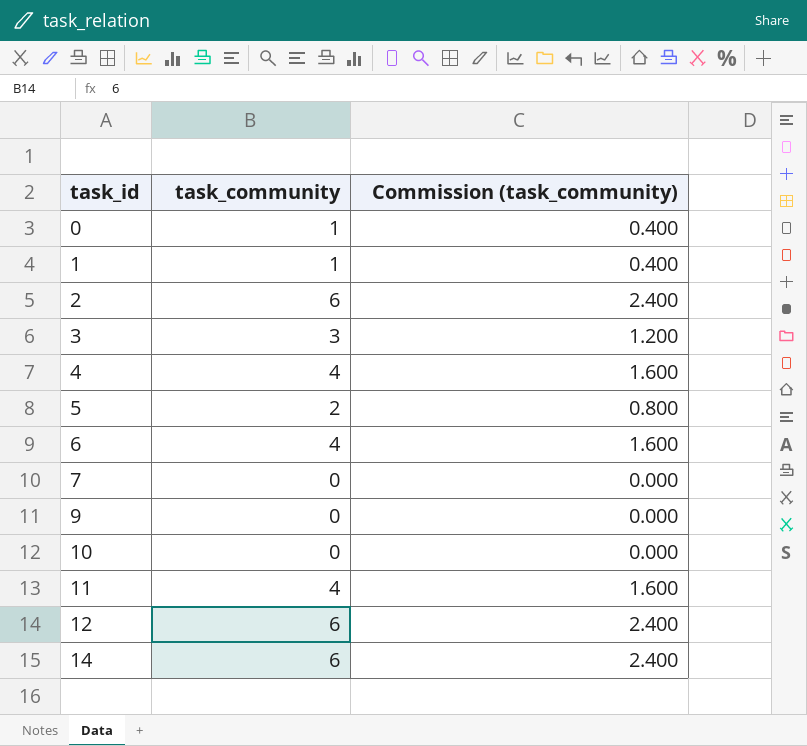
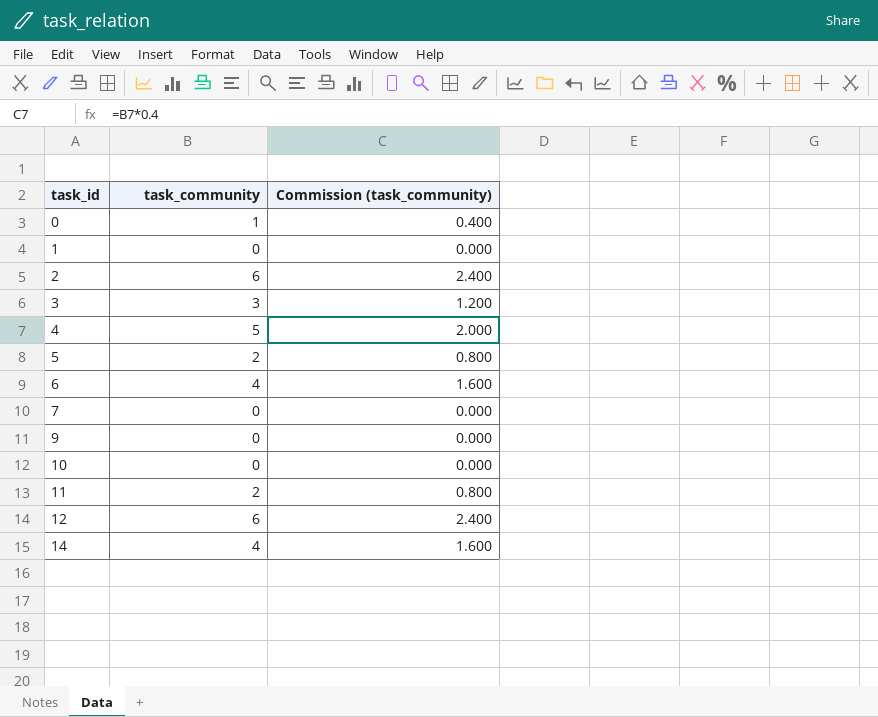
1 | task_community: 1 -> 0
1 | Commission (task_community): 0.400 -> 0.000
4 | task_community: 4 -> 5
4 | Commission (task_community): 1.600 -> 2.000
11 | task_community: 4 -> 2
11 | Commission (task_community): 1.600 -> 0.800
14 | task_community: 6 -> 4
14 | Commission (task_community): 2.400 -> 1.600

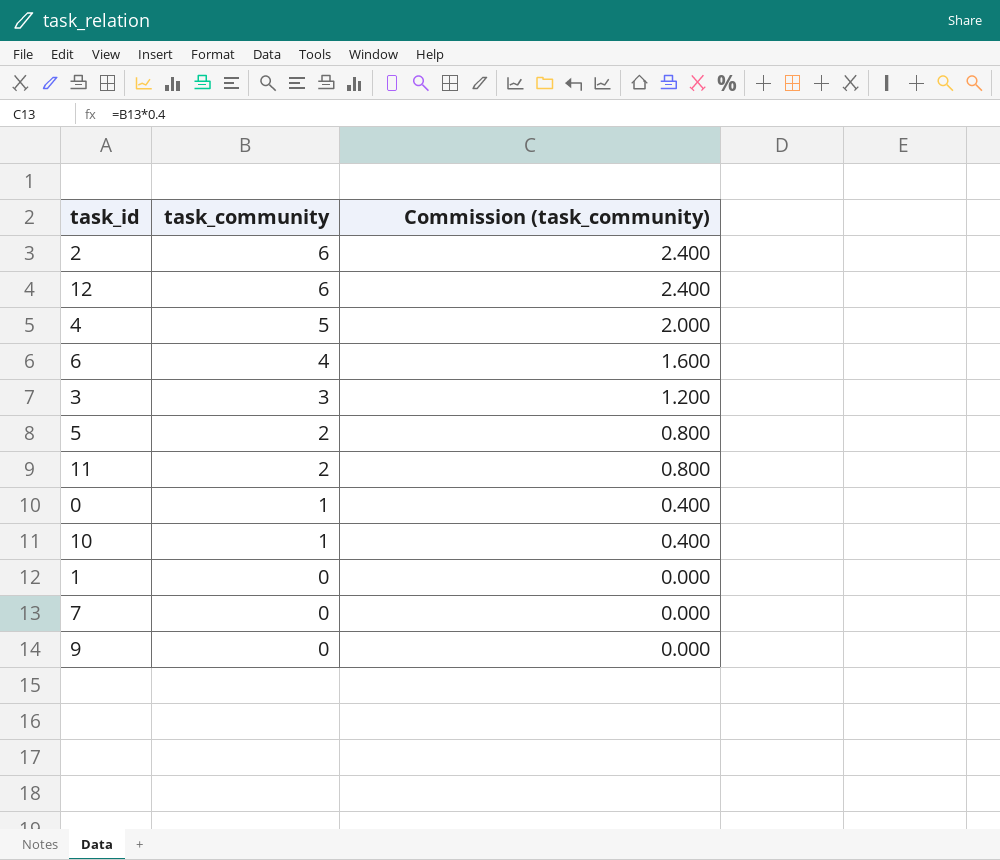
row order: task_id ascending -> task_community descending
row 14: 4 | 1.600 -> none
10 | task_community: 0 -> 1
10 | Commission (task_community): 0.000 -> 0.400

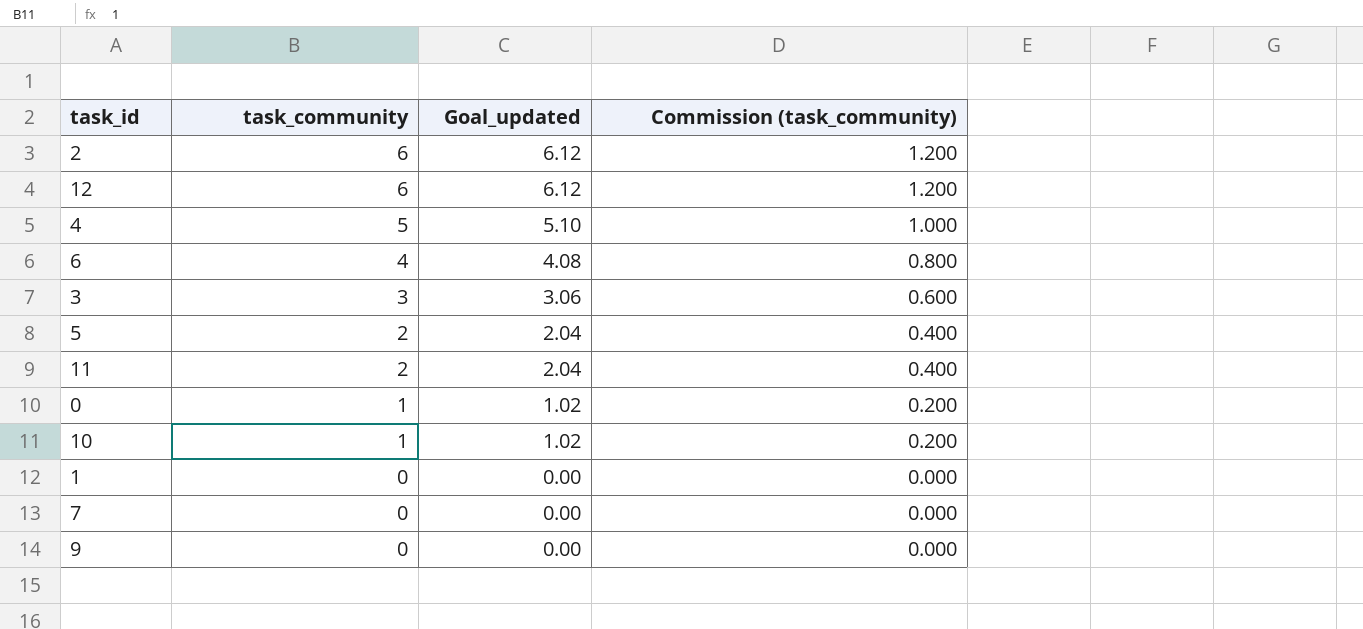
column Goal_updated | formula: none -> [task_community] * 1.02
column Commission (task_community) | formula: [task_community] * 0.4 -> [task_community] * 0.2

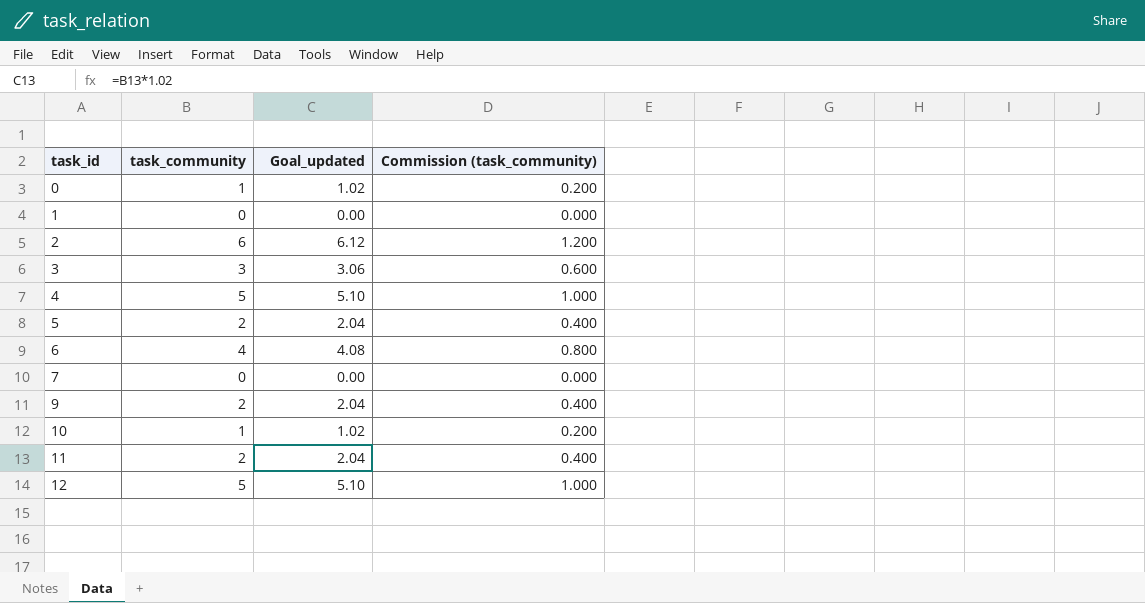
row order: task_community descending -> task_id ascending
9 | task_community: 0 -> 2
9 | Goal_updated: 0.00 -> 2.04
9 | Commission (task_community): 0.000 -> 0.400
12 | task_community: 6 -> 5
12 | Goal_updated: 6.12 -> 5.10
12 | Commission (task_community): 1.200 -> 1.000

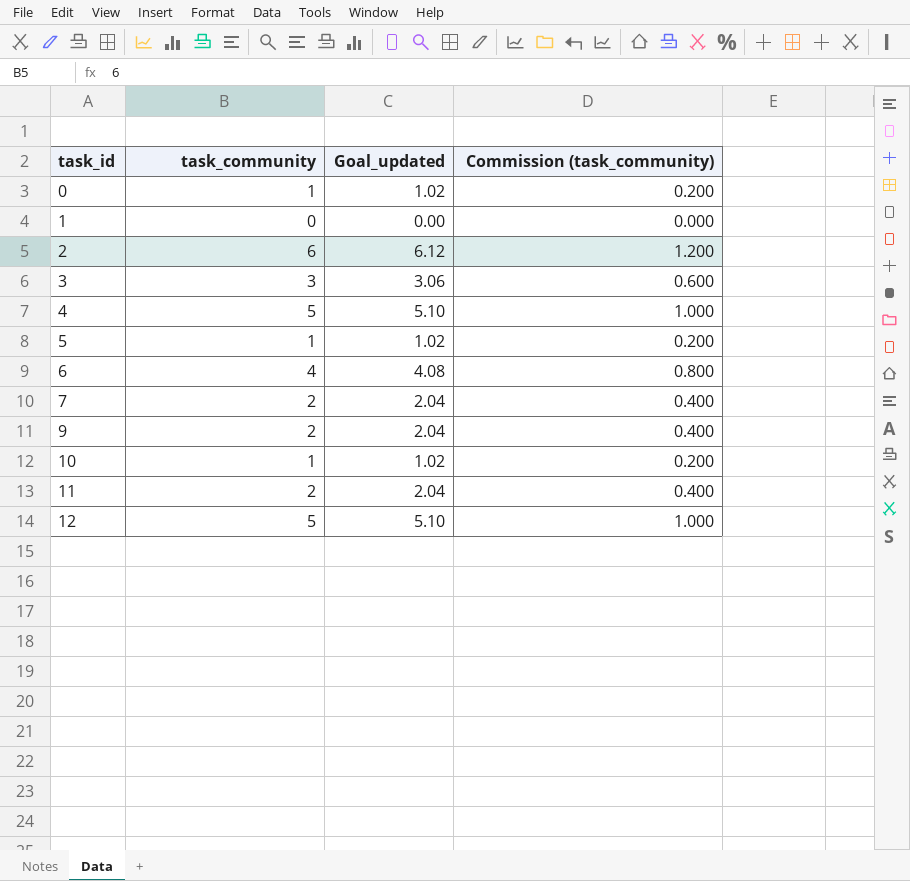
5 | task_community: 2 -> 1
5 | Goal_updated: 2.04 -> 1.02
5 | Commission (task_community): 0.400 -> 0.200
7 | task_community: 0 -> 2
7 | Goal_updated: 0.00 -> 2.04
7 | Commission (task_community): 0.000 -> 0.400

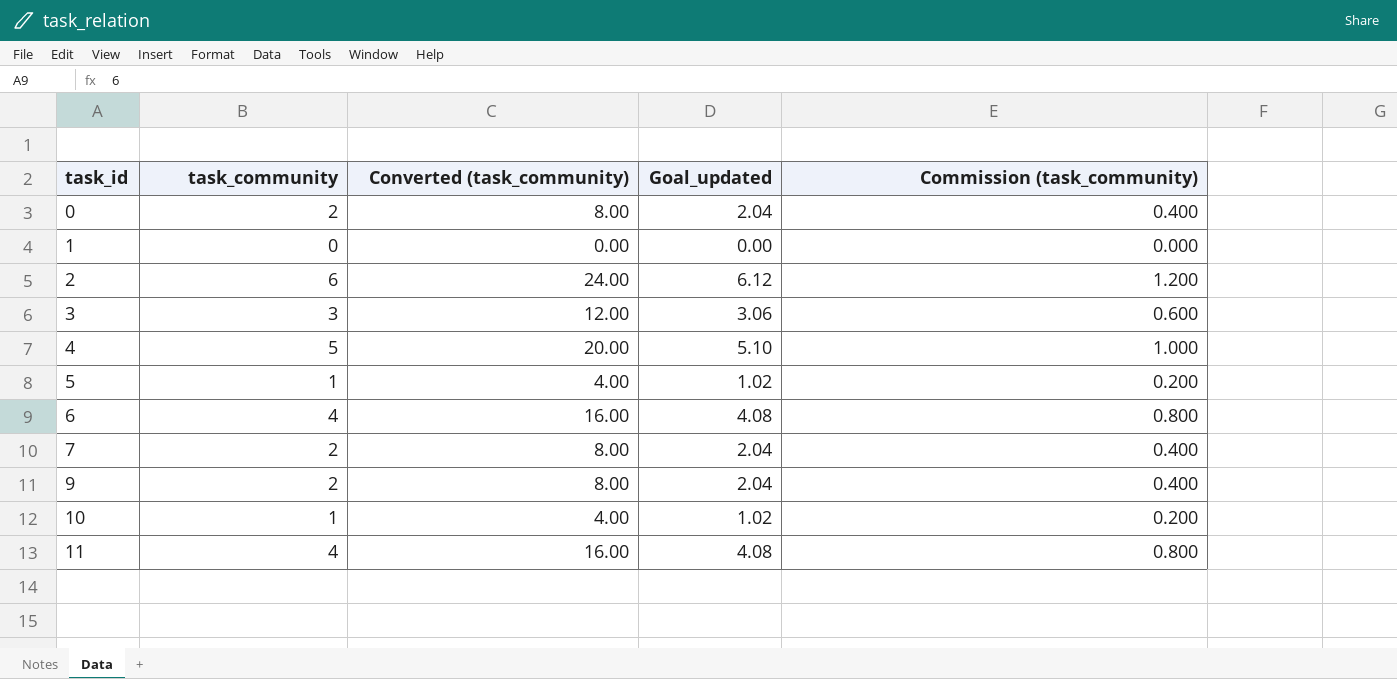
column Converted (task_community) | formula: none -> [task_community] * 4
row 12: 5 | 5.10 | 1.000 -> none
0 | task_community: 1 -> 2
0 | Goal_updated: 1.02 -> 2.04
0 | Commission (task_community): 0.200 -> 0.400
11 | task_community: 2 -> 4
11 | Goal_updated: 2.04 -> 4.08
11 | Commission (task_community): 0.400 -> 0.800

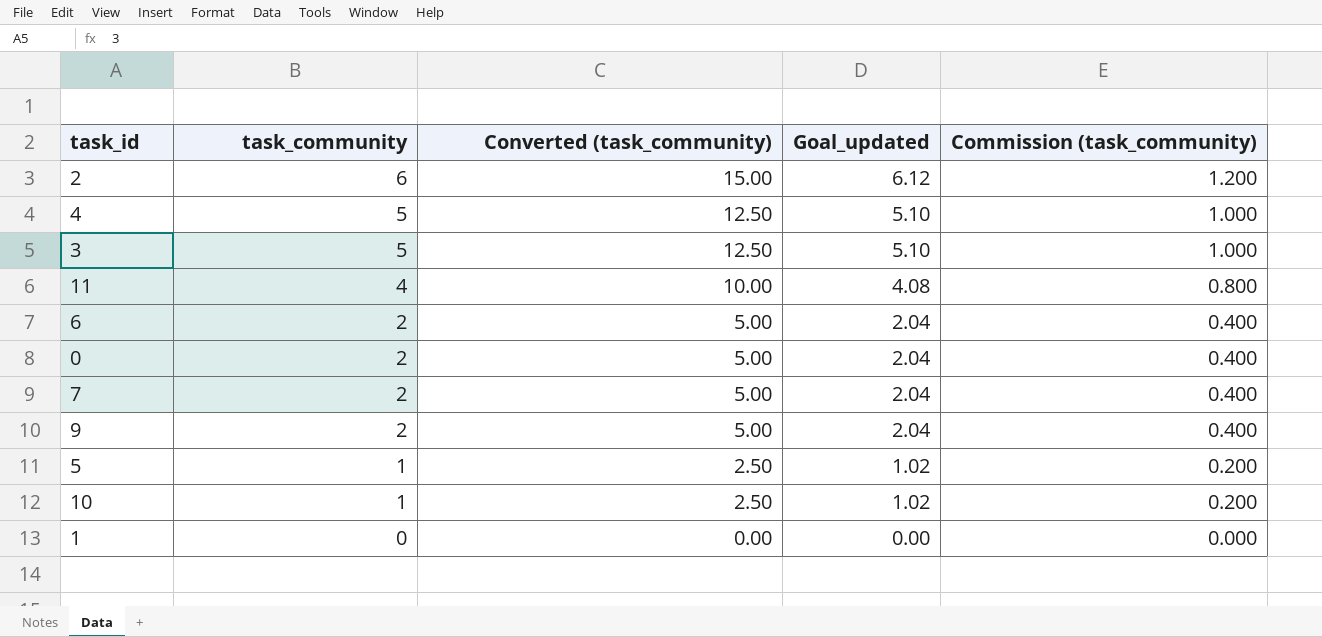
row order: task_id ascending -> task_community descending
column Converted (task_community) | formula: [task_community] * 4 -> [task_community] * 2.5
3 | task_community: 3 -> 5
3 | Goal_updated: 3.06 -> 5.10
3 | Commission (task_community): 0.600 -> 1.000
6 | task_community: 4 -> 2
6 | Goal_updated: 4.08 -> 2.04
6 | Commission (task_community): 0.800 -> 0.400

